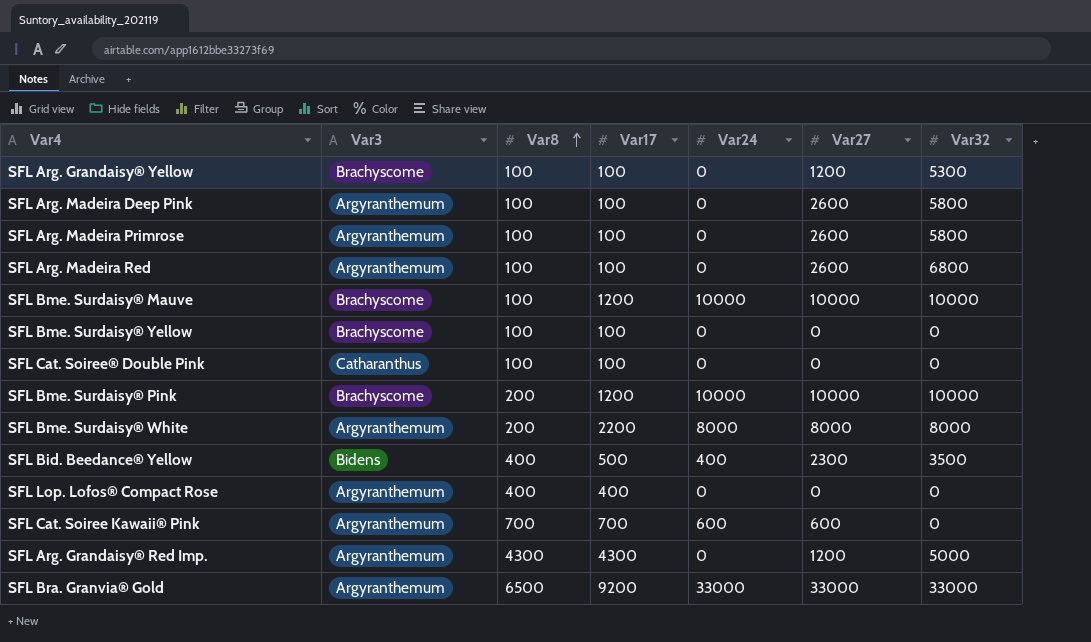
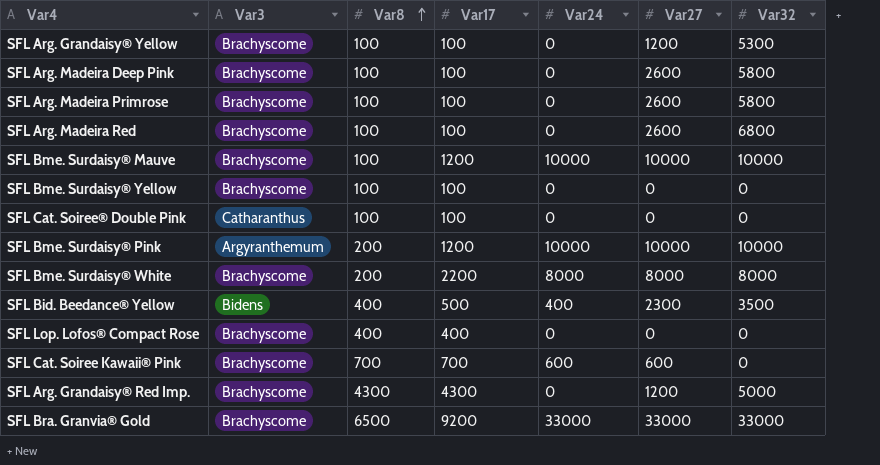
SFL Arg. Madeira Deep Pink | Var3: Argyranthemum -> Brachyscome
SFL Arg. Madeira Primrose | Var3: Argyranthemum -> Brachyscome
SFL Arg. Madeira Red | Var3: Argyranthemum -> Brachyscome
SFL Bme. Surdaisy® Pink | Var3: Brachyscome -> Argyranthemum
SFL Bme. Surdaisy® White | Var3: Argyranthemum -> Brachyscome
SFL Lop. Lofos® Compact Rose | Var3: Argyranthemum -> Brachyscome
SFL Cat. Soiree Kawaii® Pink | Var3: Argyranthemum -> Brachyscome
SFL Arg. Grandaisy® Red Imp. | Var3: Argyranthemum -> Brachyscome
SFL Bra. Granvia® Gold | Var3: Argyranthemum -> Brachyscome

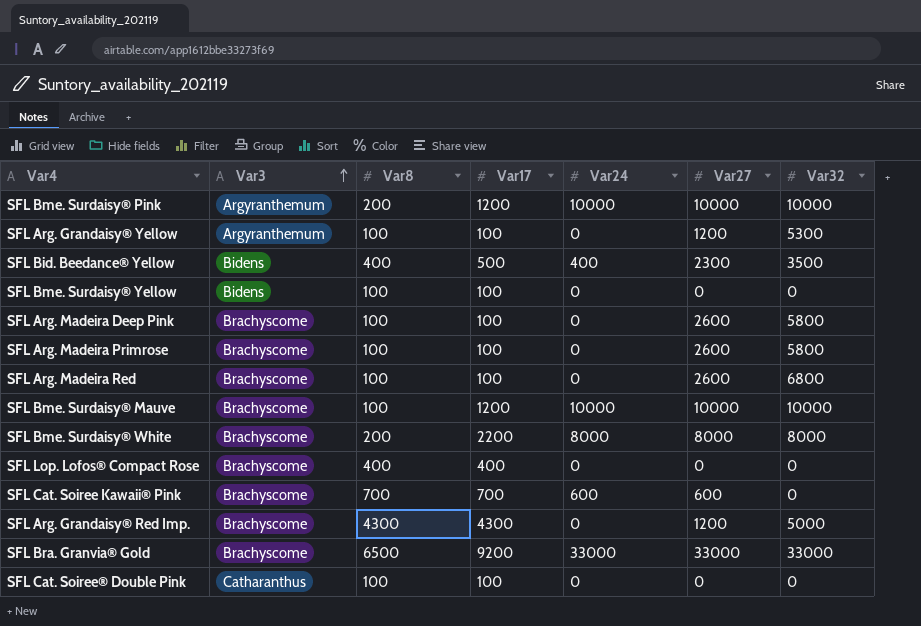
row order: Var8 ascending -> Var3 ascending
SFL Arg. Grandaisy® Yellow | Var3: Brachyscome -> Argyranthemum
SFL Bme. Surdaisy® Yellow | Var3: Brachyscome -> Bidens

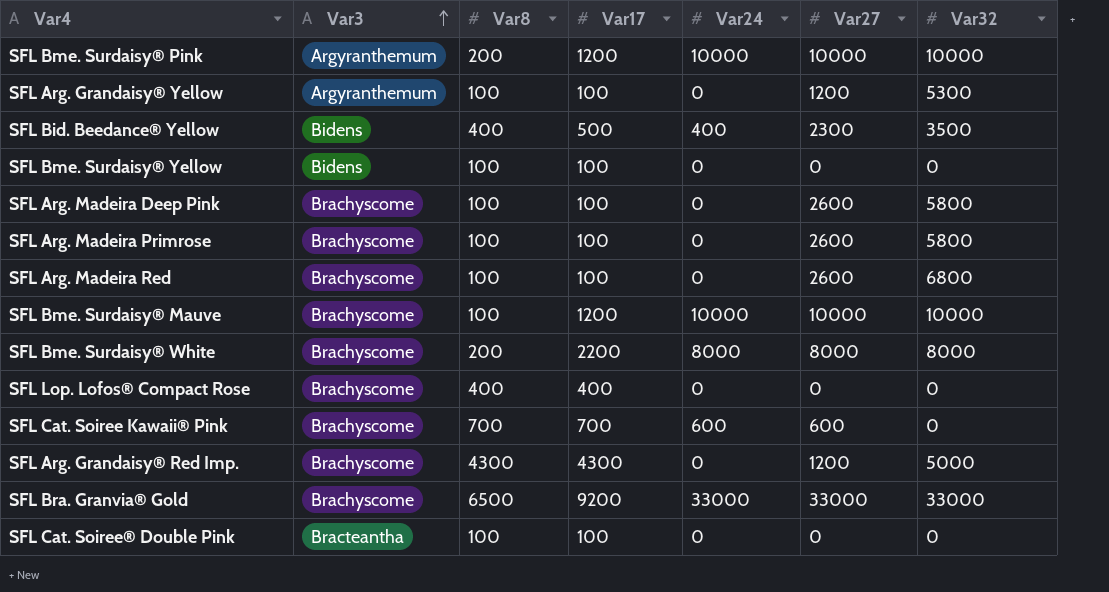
SFL Cat. Soiree® Double Pink | Var3: Catharanthus -> Bracteantha

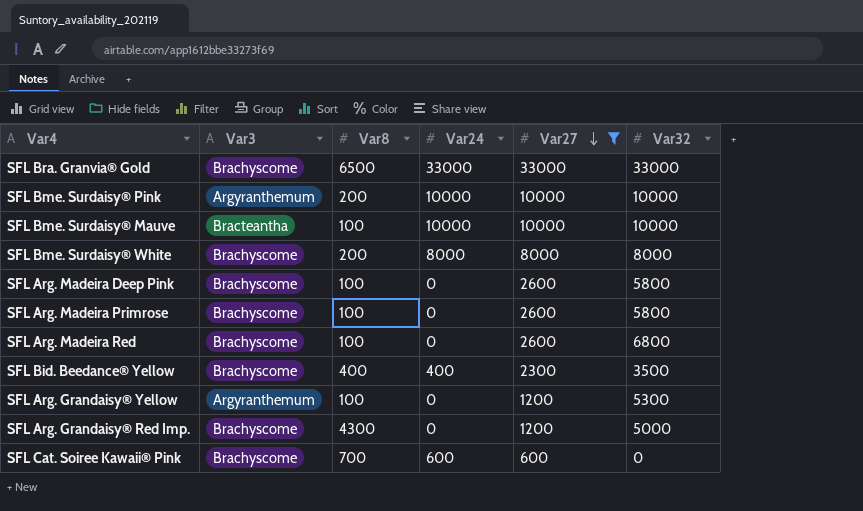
filter: none -> Var27 != 0
row order: Var3 ascending -> Var27 descending
column Var17 | position: 4 -> none
SFL Bme. Surdaisy® Mauve | Var3: Brachyscome -> Bracteantha
SFL Bid. Beedance® Yellow | Var3: Bidens -> Brachyscome

